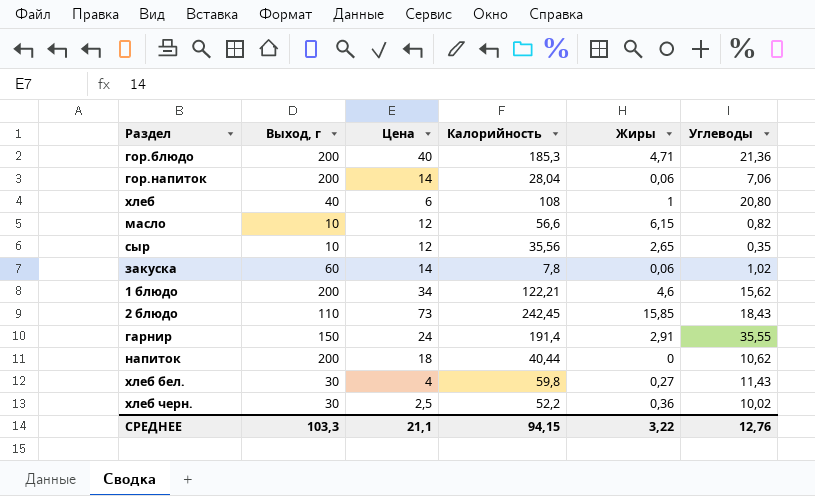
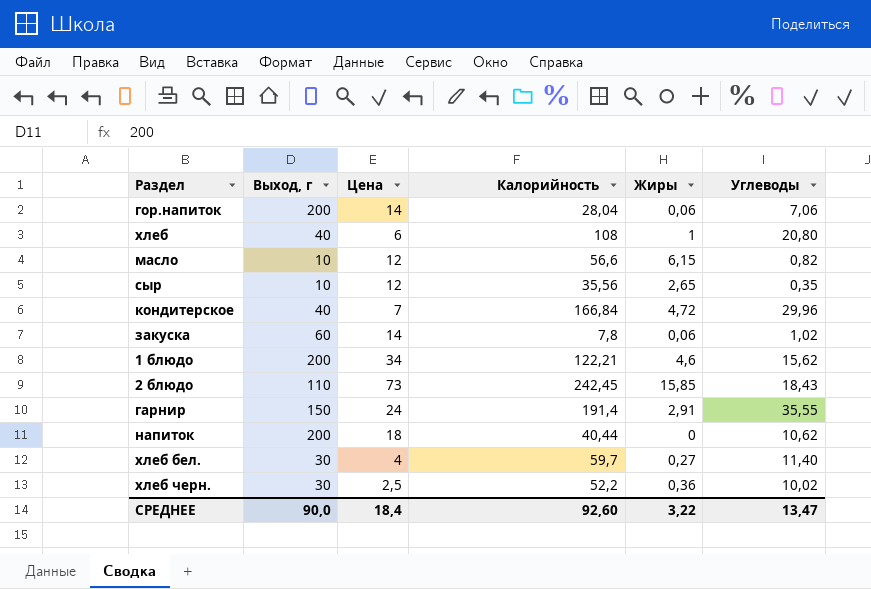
row гор.блюдо: 200 | 40 | 185,3 | 4,71 | 21,36 -> none
row кондитерское: none -> 40 | 7 | 166,84 | 4,72 | 29,96
хлеб бел. | Калорийность: 59,8 -> 59,7
хлеб бел. | Углеводы: 11,43 -> 11,40
СРЕДНЕЕ | Выход, г: 103,3 -> 90,0
СРЕДНЕЕ | Цена: 21,1 -> 18,4
СРЕДНЕЕ | Калорийность: 94,15 -> 92,60
СРЕДНЕЕ | Углеводы: 12,76 -> 13,47

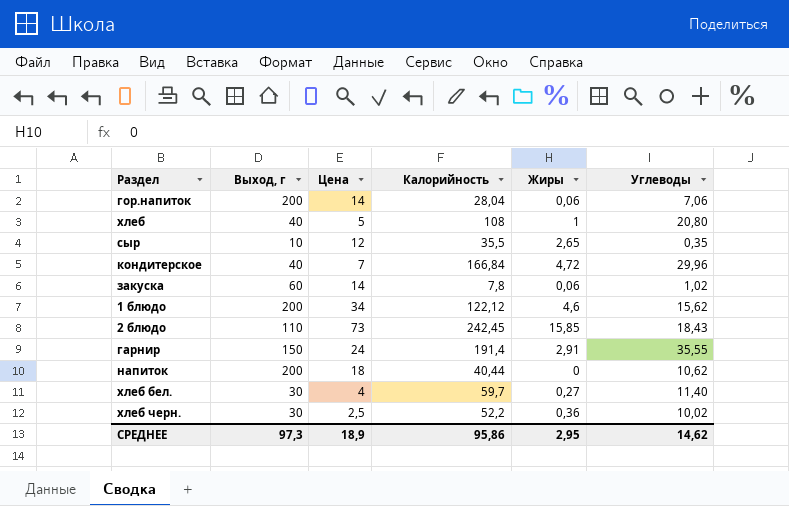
row масло: 10 | 12 | 56,6 | 6,15 | 0,82 -> none
хлеб | Цена: 6 -> 5
сыр | Калорийность: 35,56 -> 35,5
1 блюдо | Калорийность: 122,21 -> 122,12
СРЕДНЕЕ | Выход, г: 90,0 -> 97,3
СРЕДНЕЕ | Цена: 18,4 -> 18,9
СРЕДНЕЕ | Калорийность: 92,60 -> 95,86
СРЕДНЕЕ | Жиры: 3,22 -> 2,95
СРЕДНЕЕ | Углеводы: 13,47 -> 14,62

